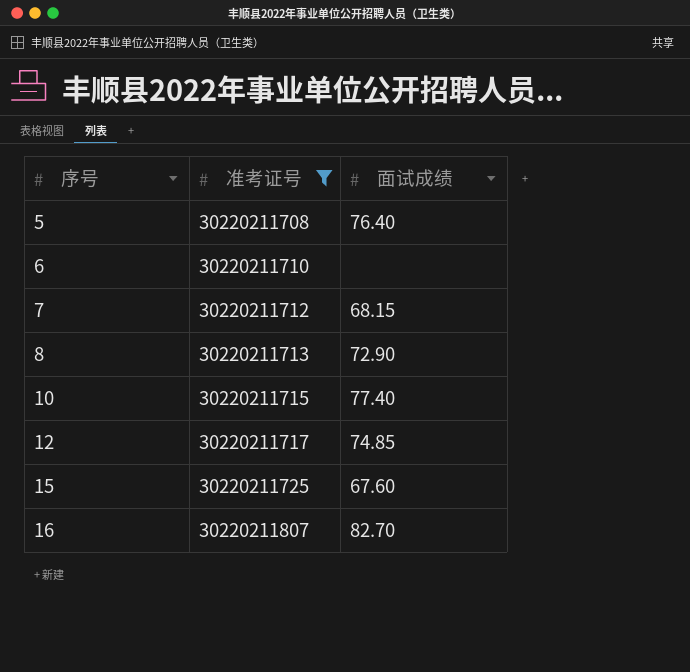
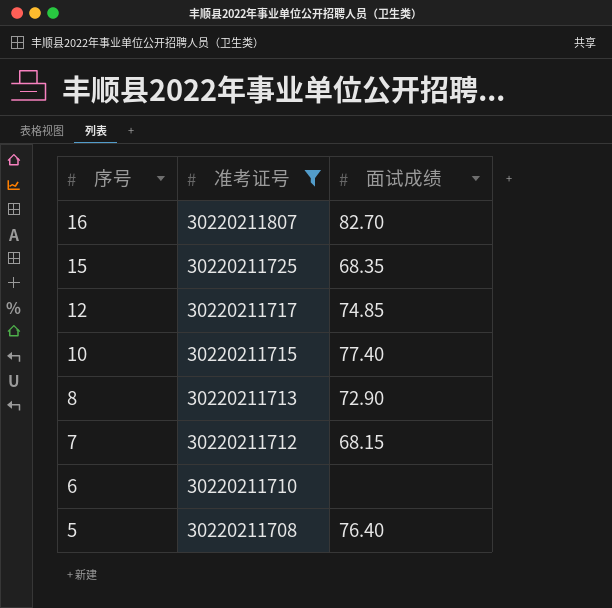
row order: 序号 ascending -> 序号 descending
15 | 面试成绩: 67.60 -> 68.35

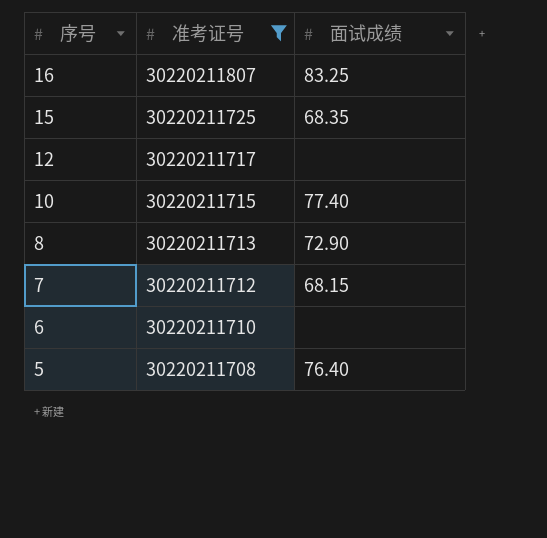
16 | 面试成绩: 82.70 -> 83.25
12 | 面试成绩: 74.85 -> none

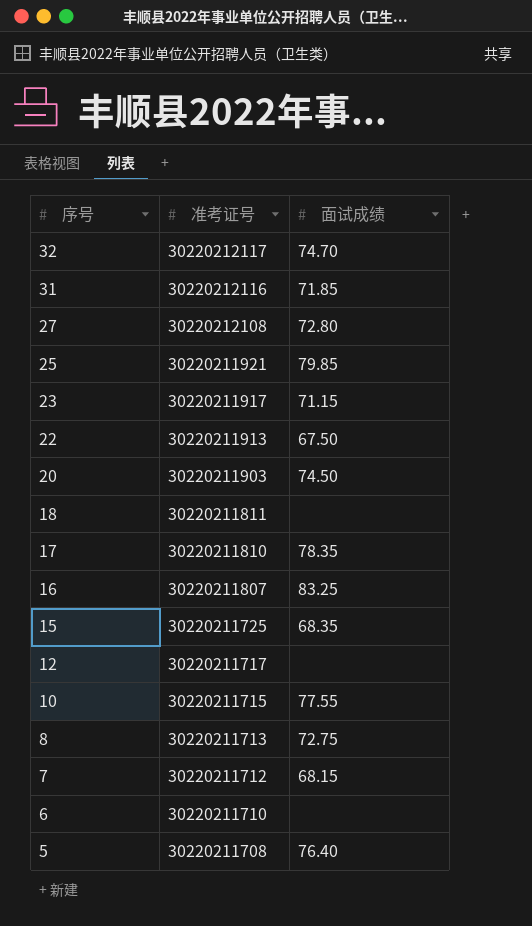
filter: 准考证号 <= 30220211807 -> none
10 | 面试成绩: 77.40 -> 77.55
8 | 面试成绩: 72.90 -> 72.75

